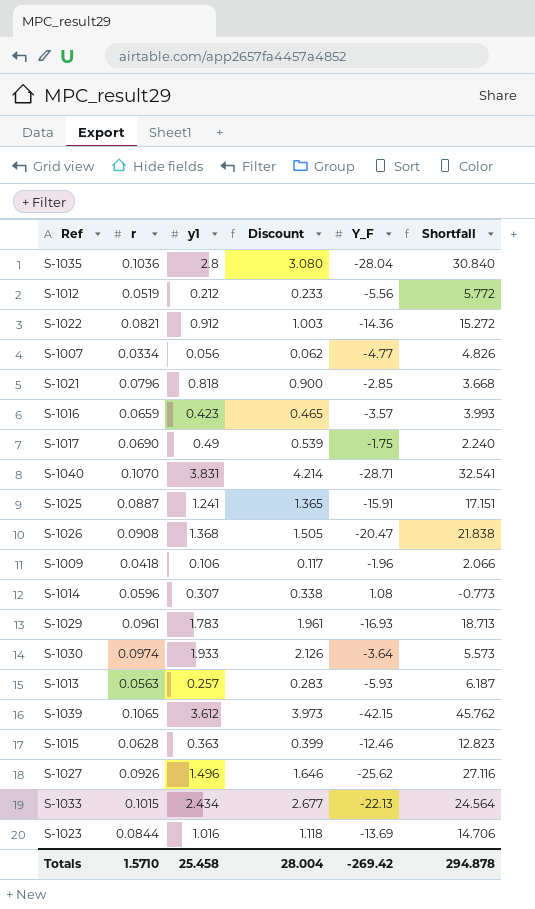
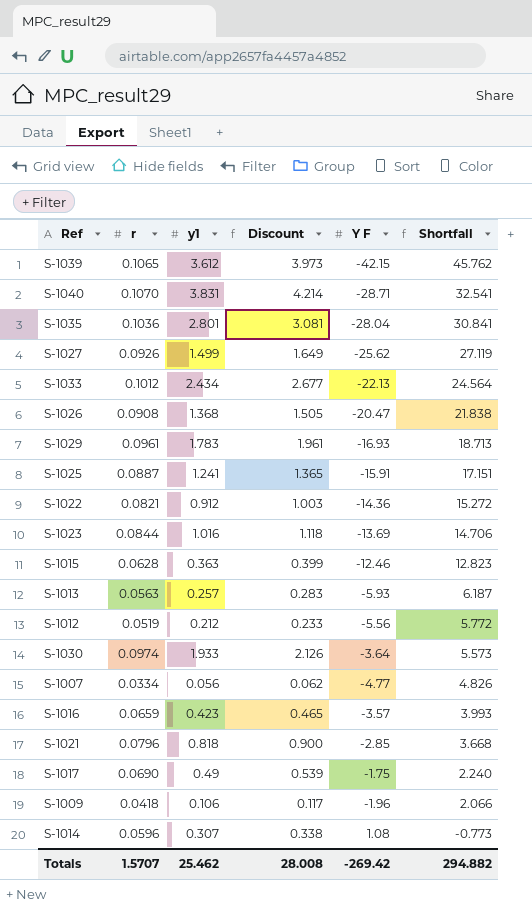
row order: none -> Shortfall descending
column name: Y_F -> Y F
S-1035 | y1: 2.8 -> 2.801
S-1035 | Discount: 3.080 -> 3.081
S-1035 | Shortfall: 30.840 -> 30.841
S-1027 | y1: 1.496 -> 1.499
S-1027 | Discount: 1.646 -> 1.649
S-1027 | Shortfall: 27.116 -> 27.119
S-1033 | r: 0.1015 -> 0.1012
Totals | r: 1.5710 -> 1.5707
Totals | y1: 25.458 -> 25.462
Totals | Discount: 28.004 -> 28.008
Totals | Shortfall: 294.878 -> 294.882

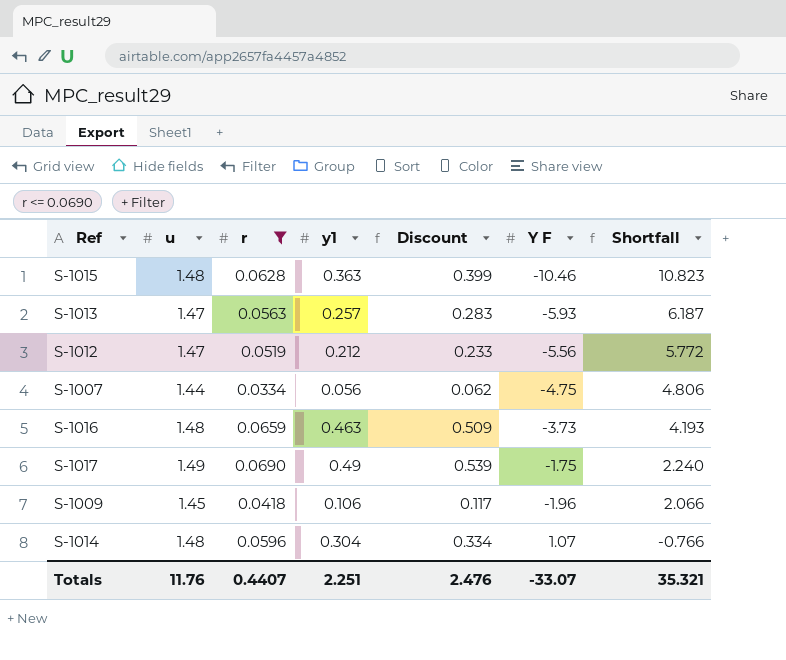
filter: none -> r <= 0.0690
column u | position: none -> 2
S-1015 | Y F: -12.46 -> -10.46
S-1015 | Shortfall: 12.823 -> 10.823
S-1007 | Y F: -4.77 -> -4.75
S-1007 | Shortfall: 4.826 -> 4.806
S-1016 | y1: 0.423 -> 0.463
S-1016 | Discount: 0.465 -> 0.509
S-1016 | Y F: -3.57 -> -3.73
S-1016 | Shortfall: 3.993 -> 4.193
S-1014 | y1: 0.307 -> 0.304
S-1014 | Discount: 0.338 -> 0.334
S-1014 | Y F: 1.08 -> 1.07
S-1014 | Shortfall: -0.773 -> -0.766
Totals | r: 1.5707 -> 0.4407
Totals | y1: 25.462 -> 2.251
Totals | Discount: 28.008 -> 2.476
Totals | Y F: -269.42 -> -33.07
Totals | Shortfall: 294.882 -> 35.321

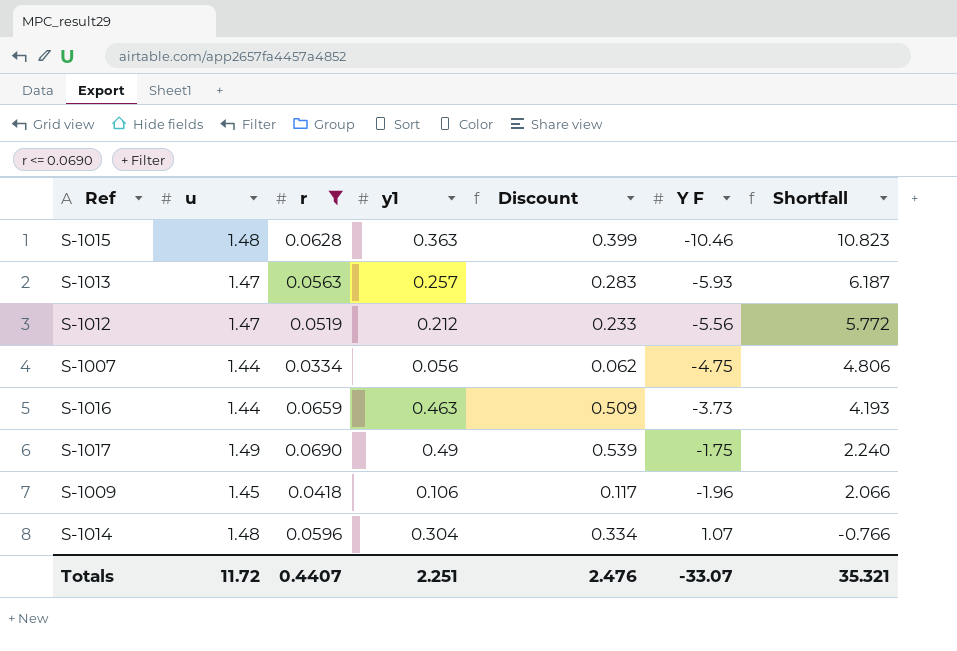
S-1016 | u: 1.48 -> 1.44
Totals | u: 11.76 -> 11.72

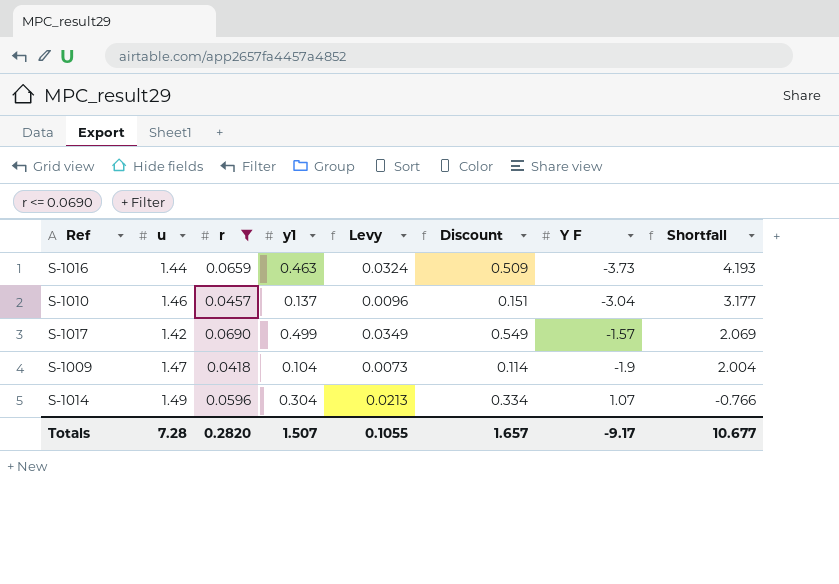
column Levy | formula: none -> [y1] * 0.07
row S-1015: 1.48 | 0.0628 | 0.363 | 0.399 | -10.46 | 10.823 -> none
row S-1013: 1.47 | 0.0563 | 0.257 | 0.283 | -5.93 | 6.187 -> none
row S-1012: 1.47 | 0.0519 | 0.212 | 0.233 | -5.56 | 5.772 -> none
row S-1007: 1.44 | 0.0334 | 0.056 | 0.062 | -4.75 | 4.806 -> none
row S-1010: none -> 1.46 | 0.0457 | 0.137 | 0.0096 | 0.151 | -3.04 | 3.177
S-1017 | u: 1.49 -> 1.42
S-1017 | y1: 0.49 -> 0.499
S-1017 | Discount: 0.539 -> 0.549
S-1017 | Y F: -1.75 -> -1.57
S-1017 | Shortfall: 2.240 -> 2.069
S-1009 | u: 1.45 -> 1.47
S-1009 | y1: 0.106 -> 0.104
S-1009 | Discount: 0.117 -> 0.114
S-1009 | Y F: -1.96 -> -1.9
S-1009 | Shortfall: 2.066 -> 2.004
S-1014 | u: 1.48 -> 1.49
Totals | u: 11.72 -> 7.28
Totals | r: 0.4407 -> 0.2820
Totals | y1: 2.251 -> 1.507
Totals | Discount: 2.476 -> 1.657
Totals | Y F: -33.07 -> -9.17
Totals | Shortfall: 35.321 -> 10.677

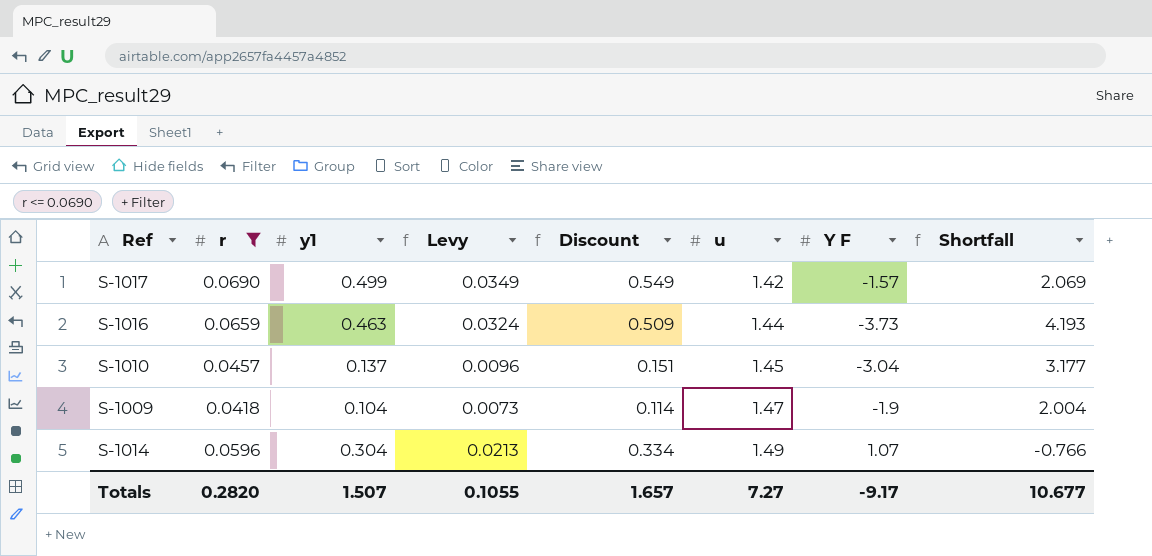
row order: Shortfall descending -> u ascending
column u | position: 2 -> 6
S-1010 | u: 1.46 -> 1.45
Totals | u: 7.28 -> 7.27

